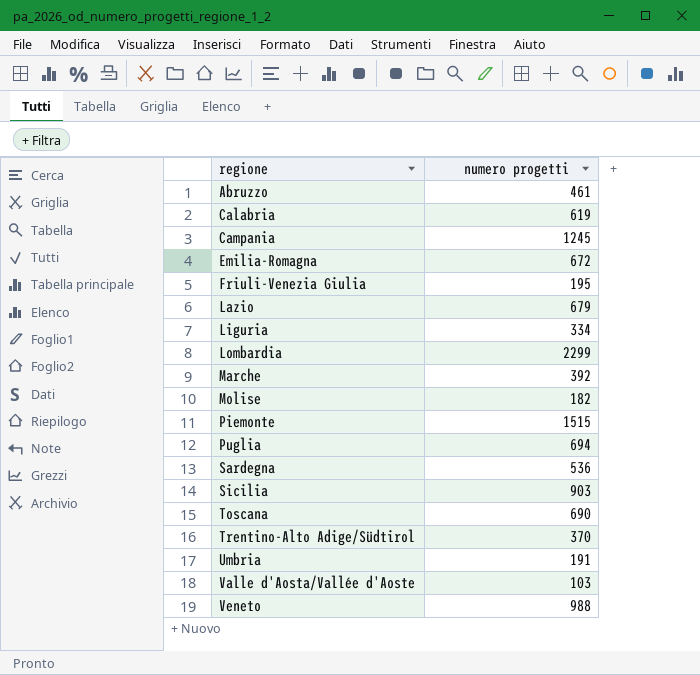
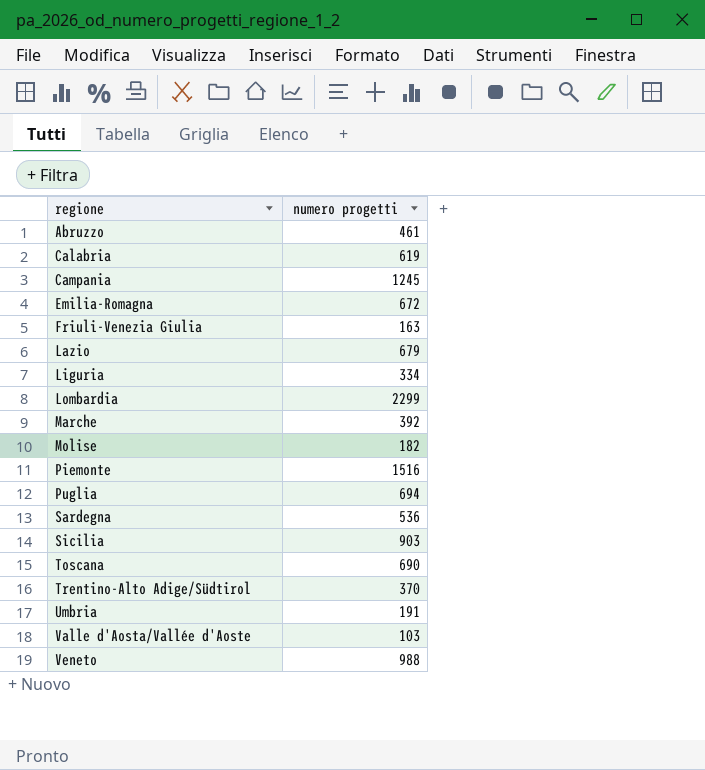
Friuli-Venezia Giulia | numero progetti: 195 -> 163
Piemonte | numero progetti: 1515 -> 1516

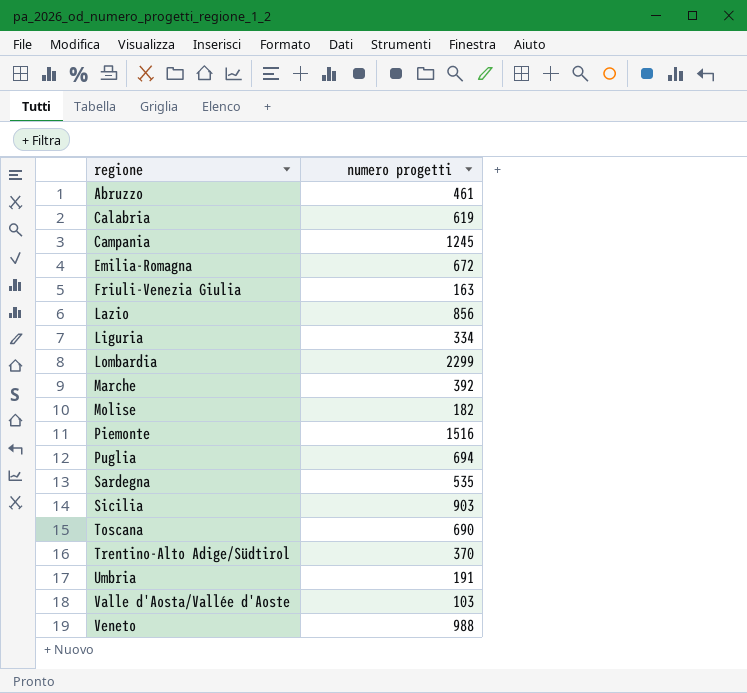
Lazio | numero progetti: 679 -> 856
Sardegna | numero progetti: 536 -> 535

